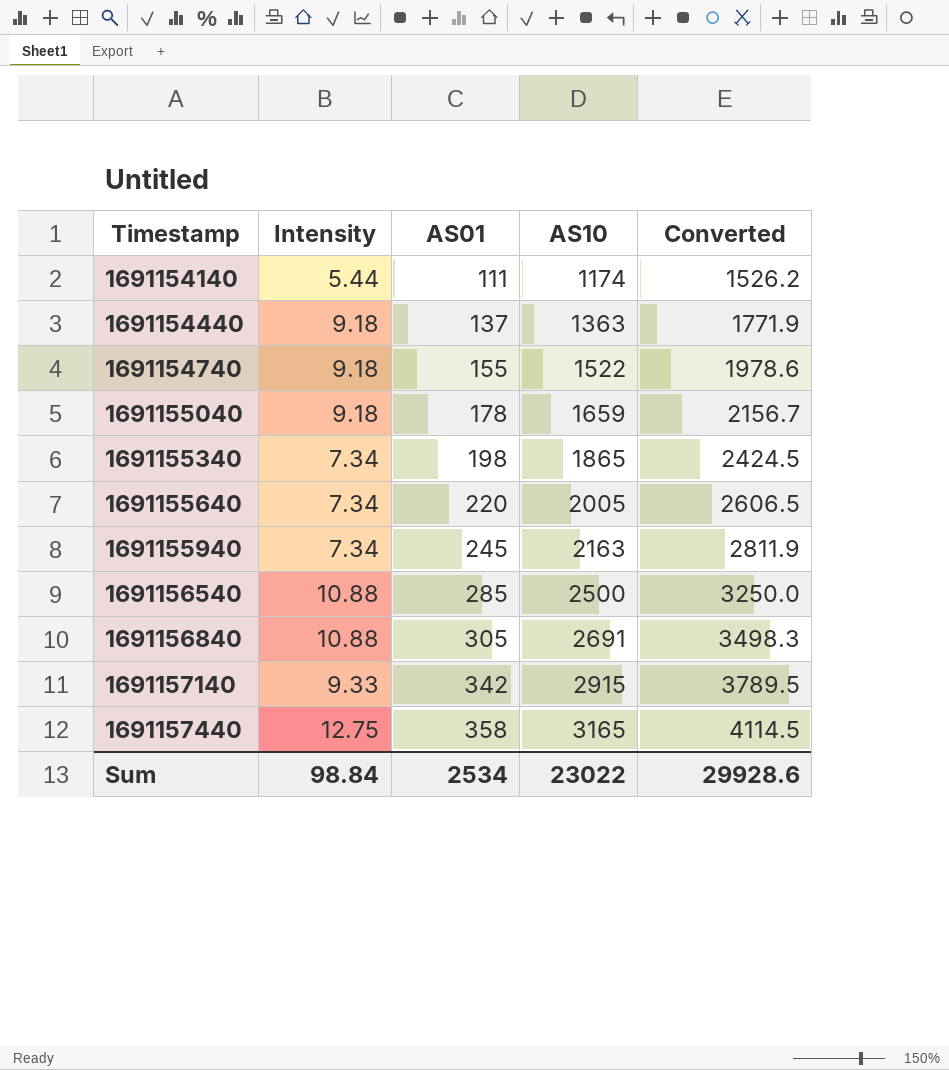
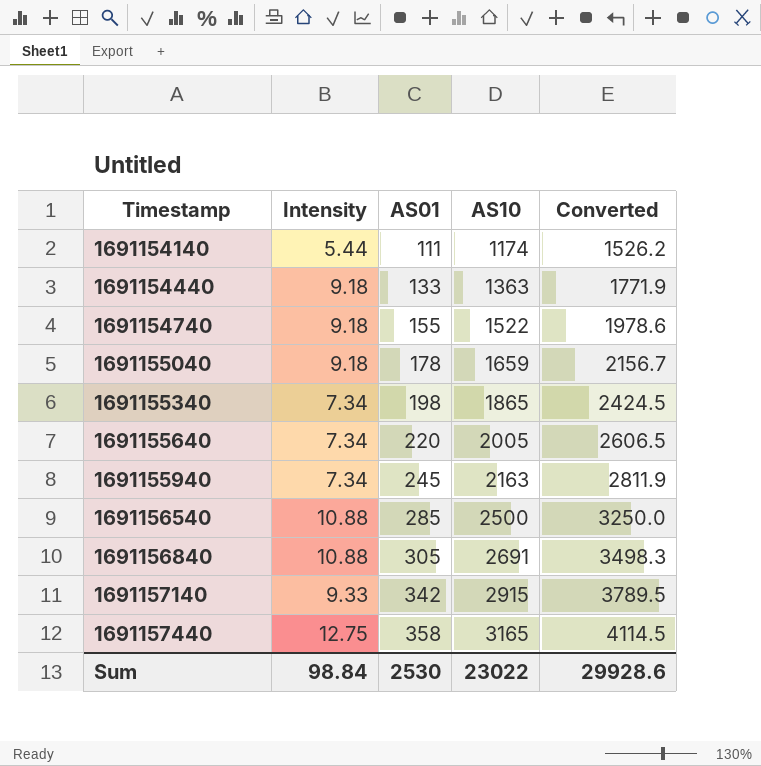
1691154440 | AS01: 137 -> 133
Sum | AS01: 2534 -> 2530

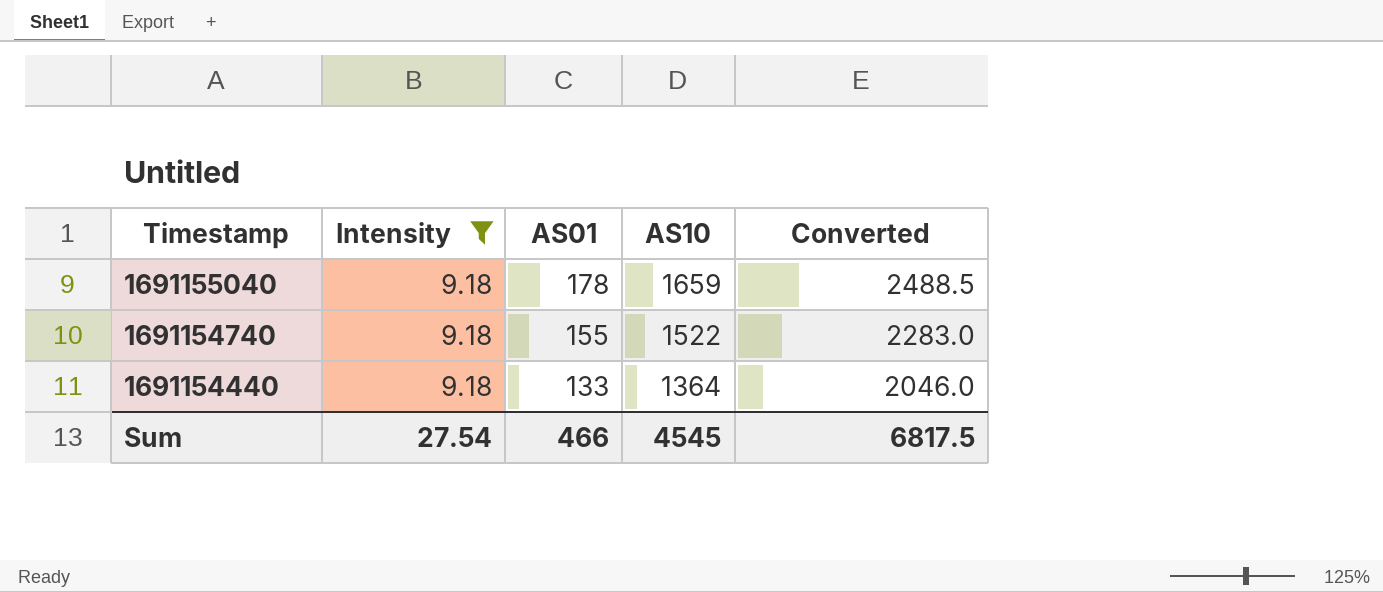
filter: none -> Intensity = 9.18
row order: Timestamp ascending -> Timestamp descending
column Converted | formula: [AS10] * 1.3 -> [AS10] * 1.5
1691154440 | AS10: 1363 -> 1364
Sum | Intensity: 98.84 -> 27.54
Sum | AS01: 2530 -> 466
Sum | AS10: 23022 -> 4545
Sum | Converted: 29928.6 -> 6817.5

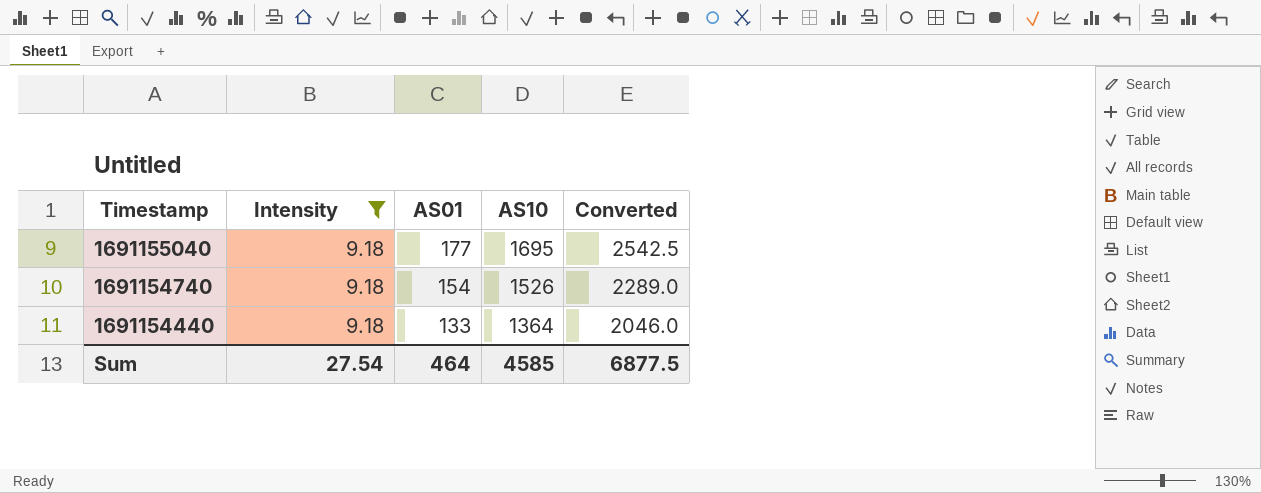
1691155040 | AS01: 178 -> 177
1691155040 | AS10: 1659 -> 1695
1691155040 | Converted: 2488.5 -> 2542.5
1691154740 | AS01: 155 -> 154
1691154740 | AS10: 1522 -> 1526
1691154740 | Converted: 2283.0 -> 2289.0
Sum | AS01: 466 -> 464
Sum | AS10: 4545 -> 4585
Sum | Converted: 6817.5 -> 6877.5

